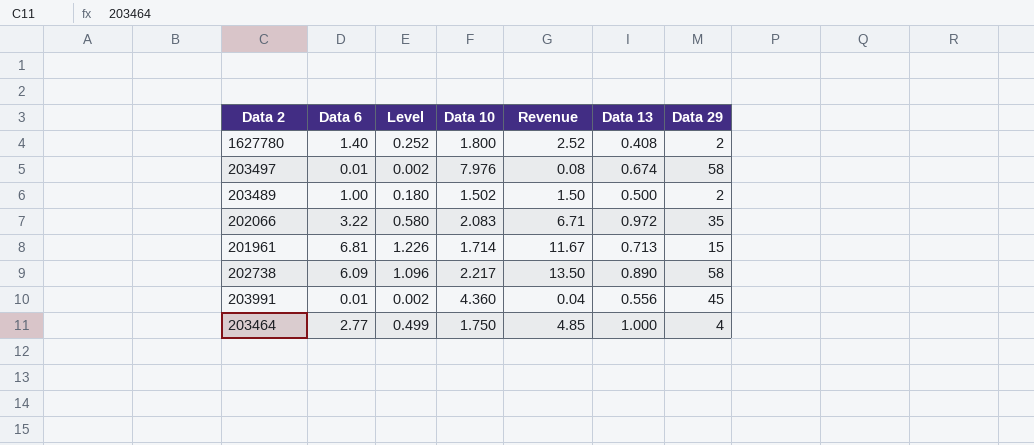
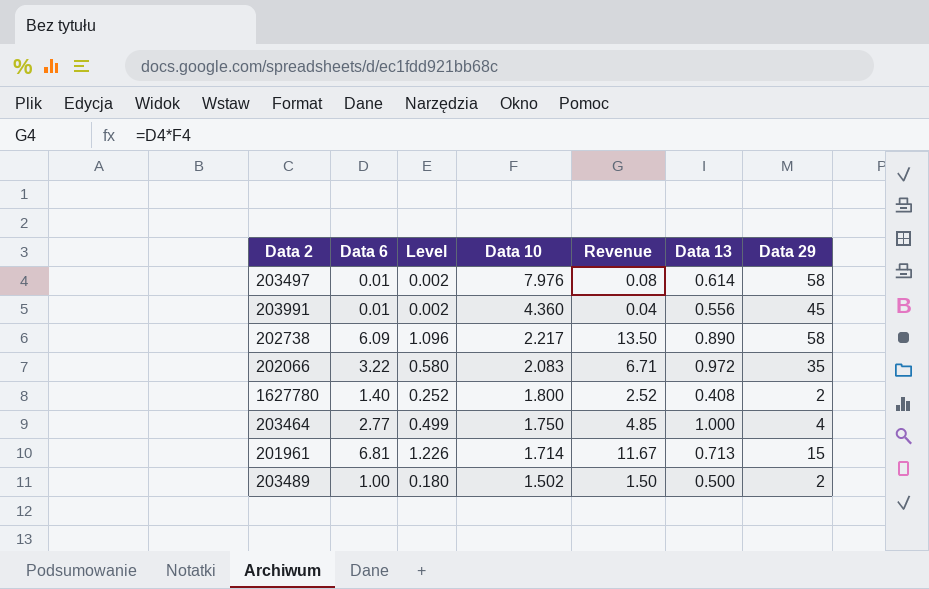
row order: none -> Data 10 descending
203497 | Data 13: 0.674 -> 0.614

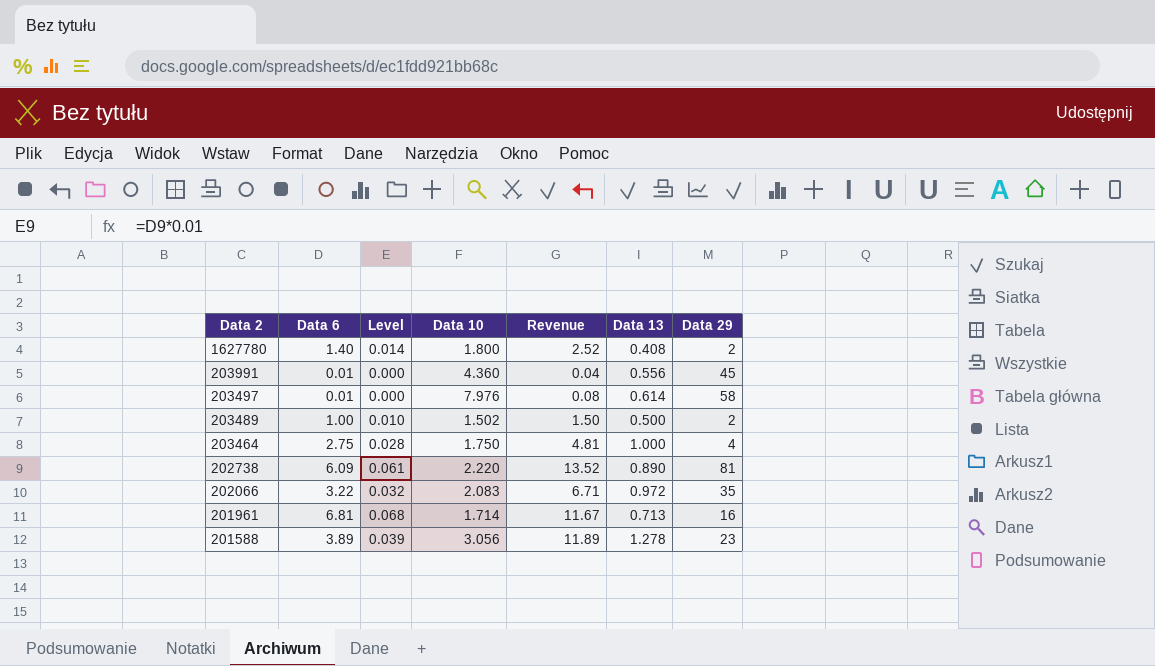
row order: Data 10 descending -> Data 2 descending
column Level | formula: [Data 6] * 0.18 -> [Data 6] * 0.01
203464 | Data 6: 2.77 -> 2.75
203464 | Revenue: 4.85 -> 4.81
202738 | Data 10: 2.217 -> 2.220
202738 | Revenue: 13.50 -> 13.52
202738 | Data 29: 58 -> 81
201961 | Data 29: 15 -> 16
row 201588: none -> 3.89 | 0.039 | 3.056 | 11.89 | 1.278 | 23

